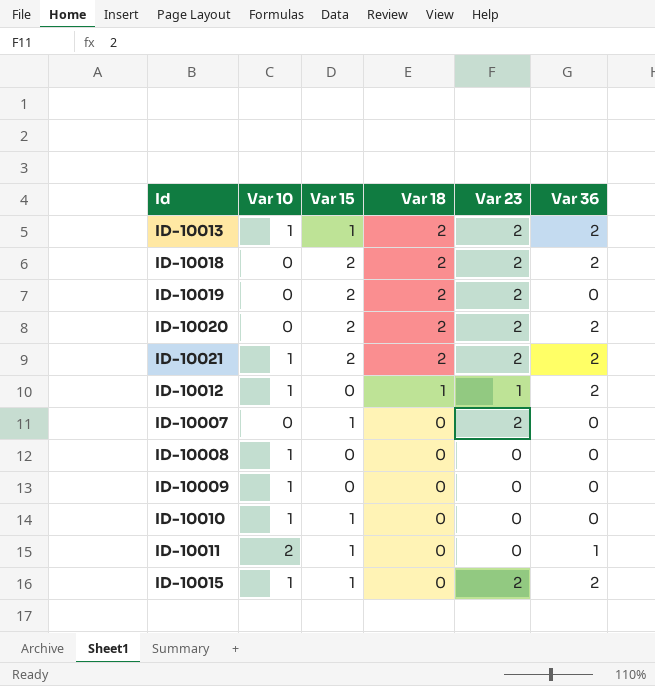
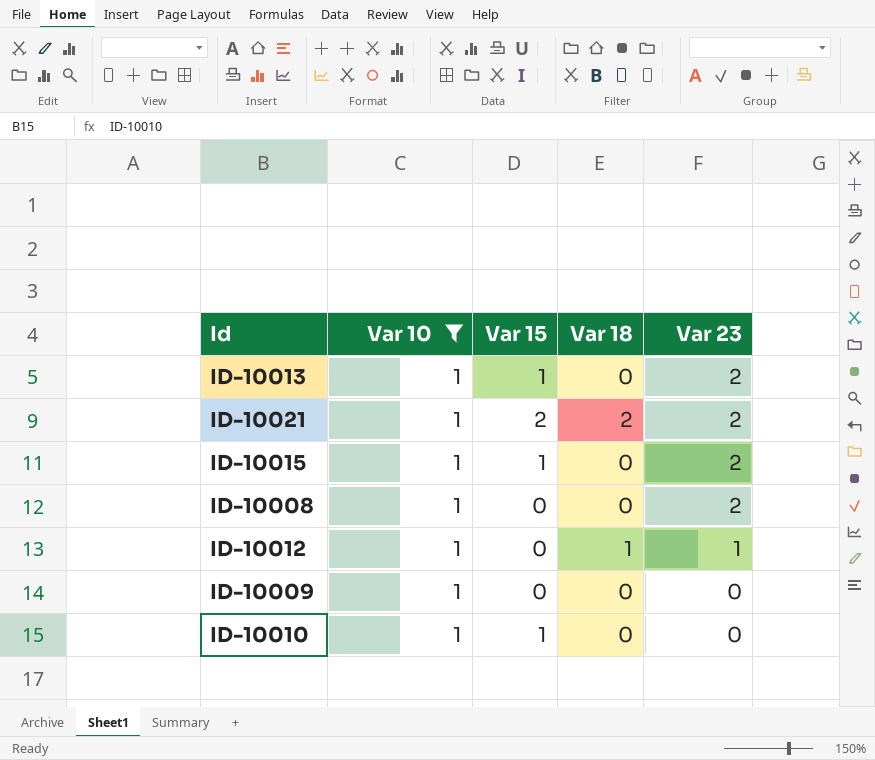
filter: none -> Var 10 = 1
row order: Var 18 descending -> Var 23 descending
column Var 36 | position: 6 -> none
ID-10013 | Var 18: 2 -> 0
ID-10008 | Var 23: 0 -> 2

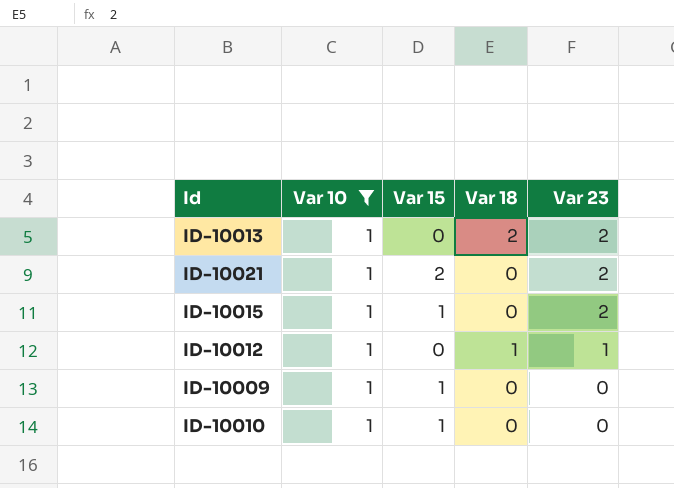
row ID-10008: 1 | 0 | 0 | 2 -> none
ID-10013 | Var 15: 1 -> 0
ID-10013 | Var 18: 0 -> 2
ID-10021 | Var 18: 2 -> 0
ID-10009 | Var 15: 0 -> 1

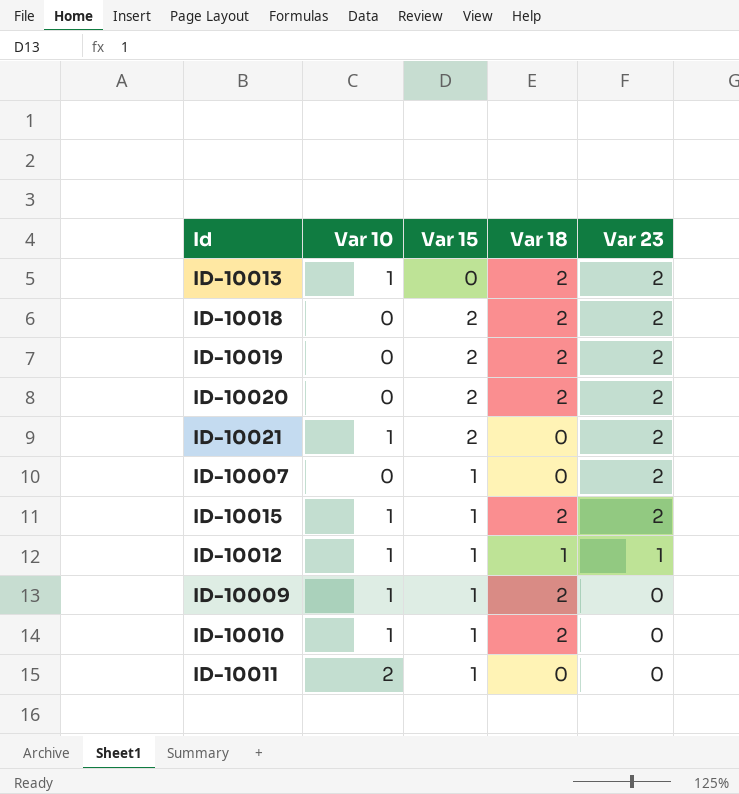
filter: Var 10 = 1 -> none
ID-10015 | Var 18: 0 -> 2
ID-10012 | Var 15: 0 -> 1
ID-10009 | Var 18: 0 -> 2
ID-10010 | Var 18: 0 -> 2

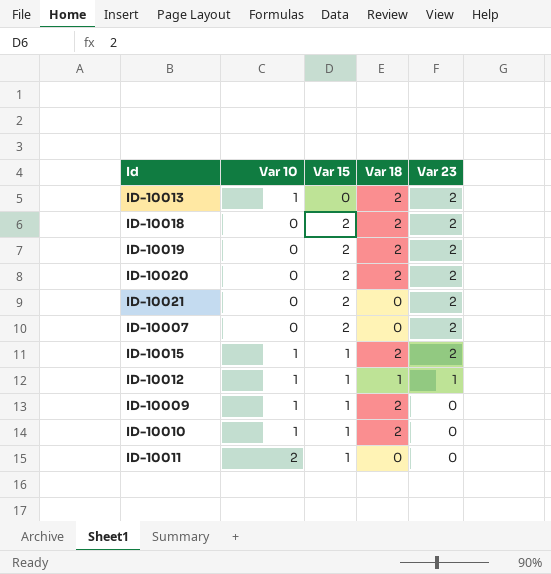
ID-10021 | Var 10: 1 -> 0
ID-10007 | Var 15: 1 -> 2

